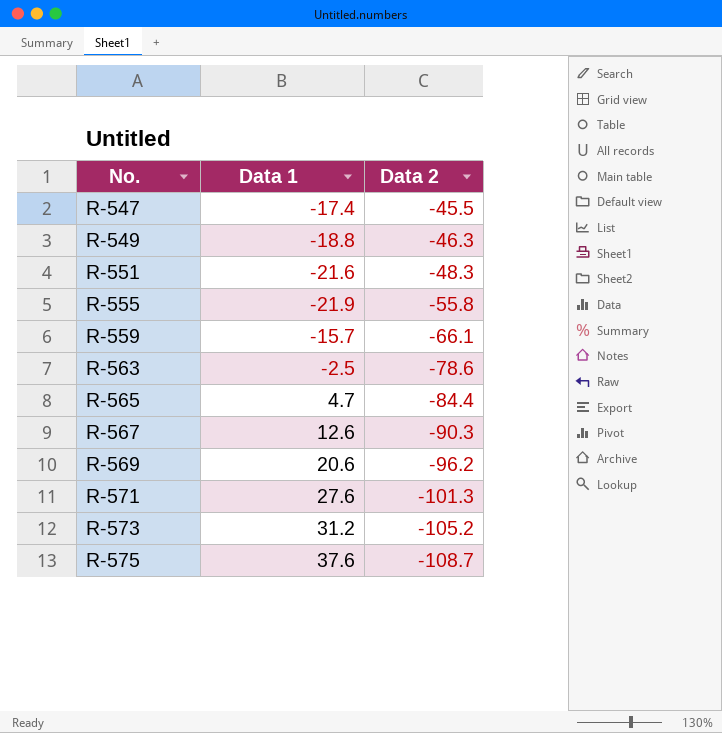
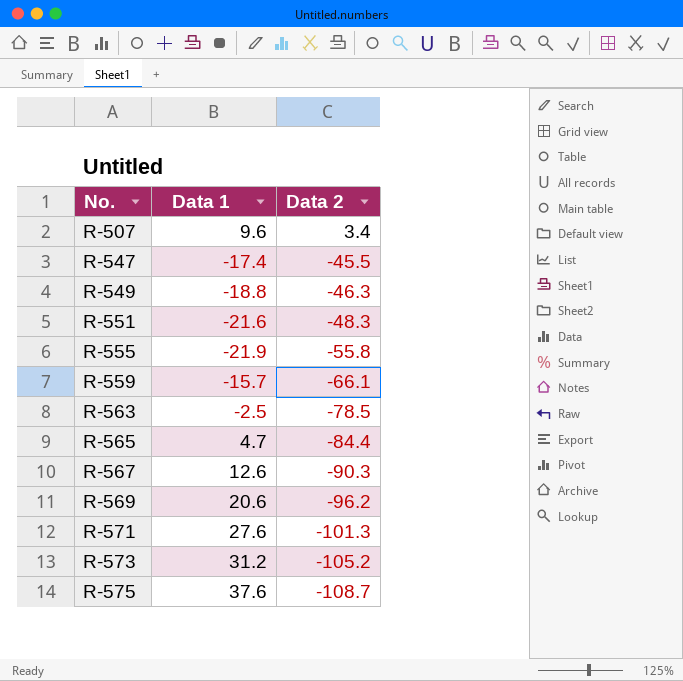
row R-507: none -> 9.6 | 3.4
R-563 | Data 2: -78.6 -> -78.5

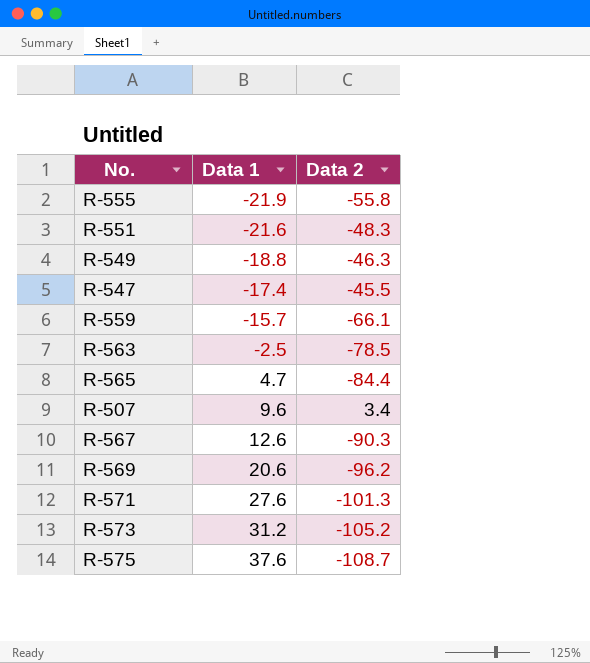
row order: No. ascending -> Data 1 ascending

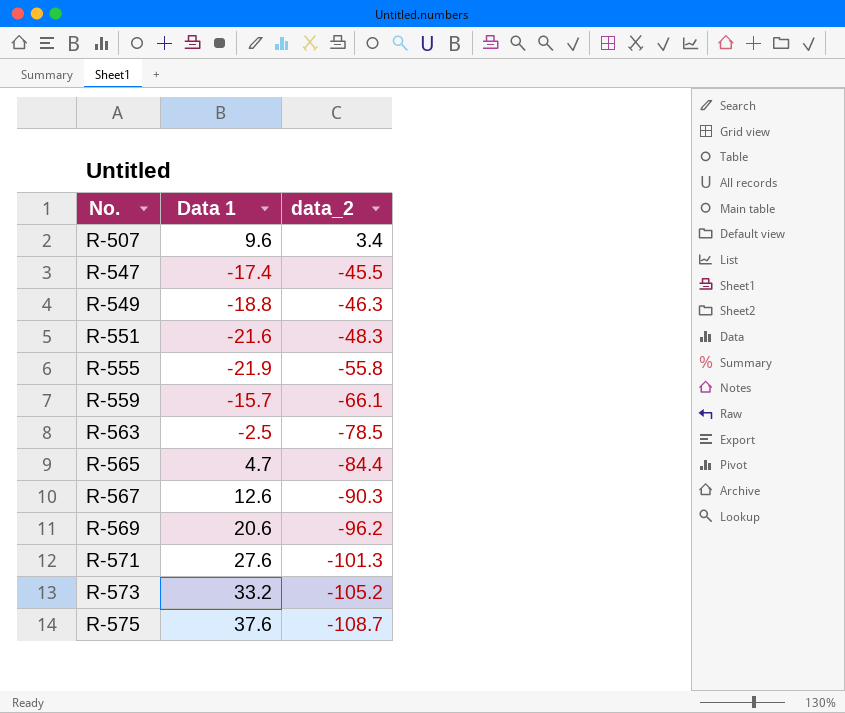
row order: Data 1 ascending -> No. ascending
column name: Data 2 -> data_2
R-573 | Data 1: 31.2 -> 33.2

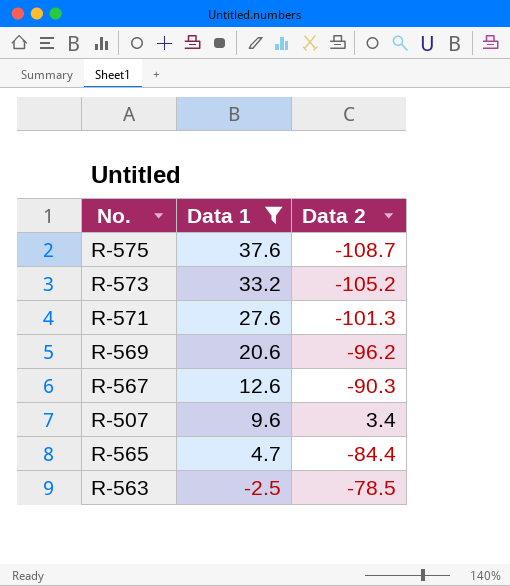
filter: none -> Data 1 >= -2.5
row order: No. ascending -> Data 1 descending
column name: data_2 -> Data 2

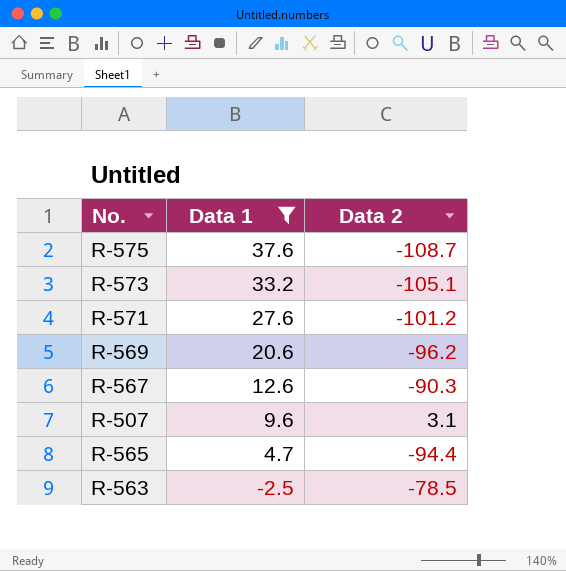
R-573 | Data 2: -105.2 -> -105.1
R-571 | Data 2: -101.3 -> -101.2
R-507 | Data 2: 3.4 -> 3.1
R-565 | Data 2: -84.4 -> -94.4

